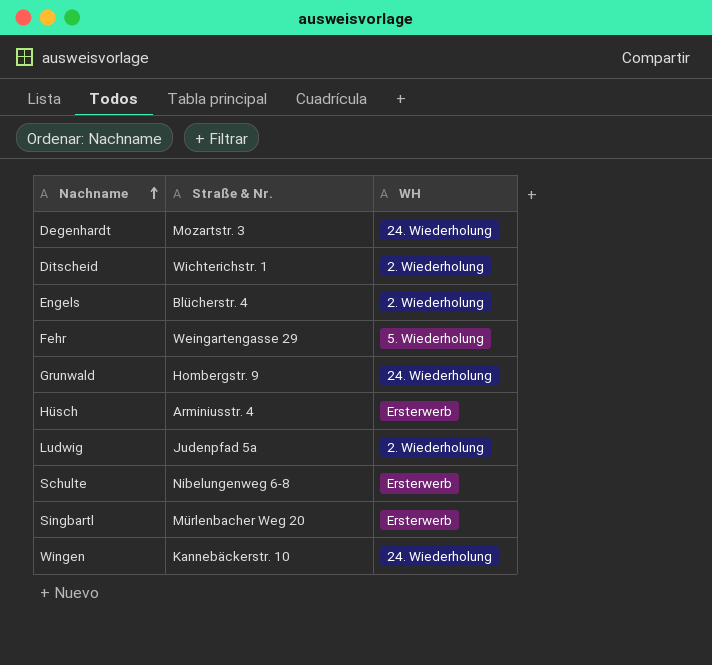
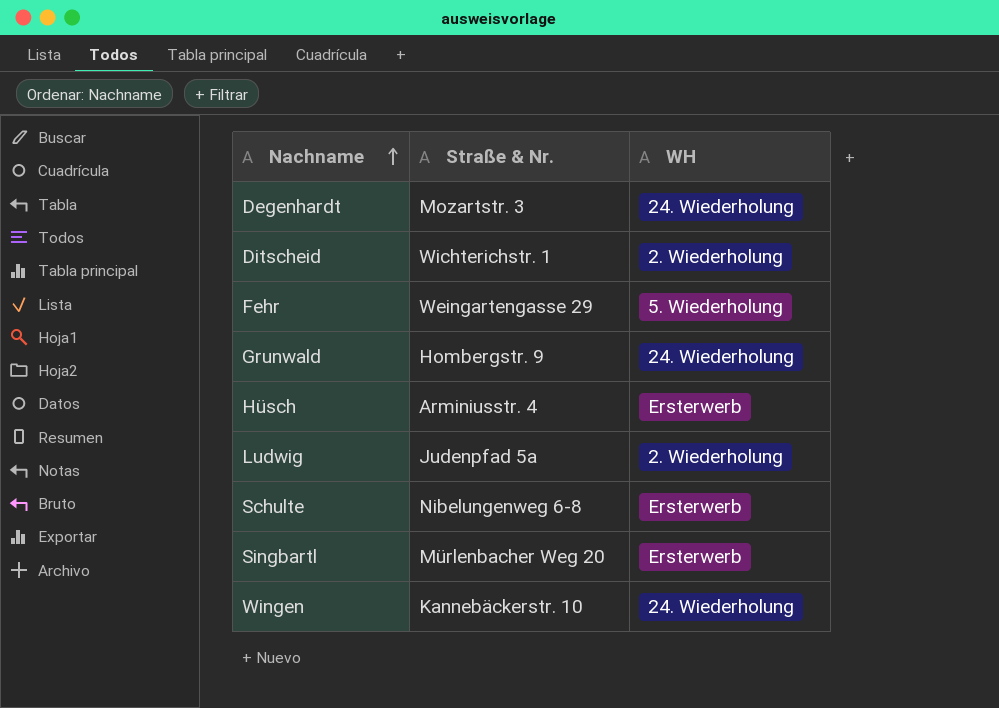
row Engels: Blücherstr. 4 | 2. Wiederholung -> none

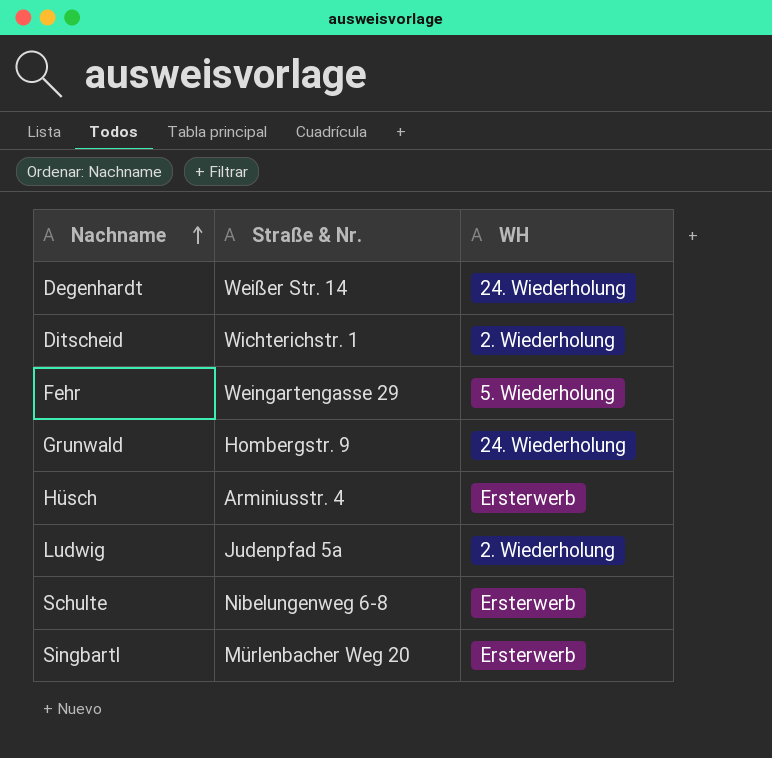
row Wingen: Kannebäckerstr. 10 | 24. Wiederholung -> none
Degenhardt | Straße & Nr.: Mozartstr. 3 -> Weißer Str. 14

